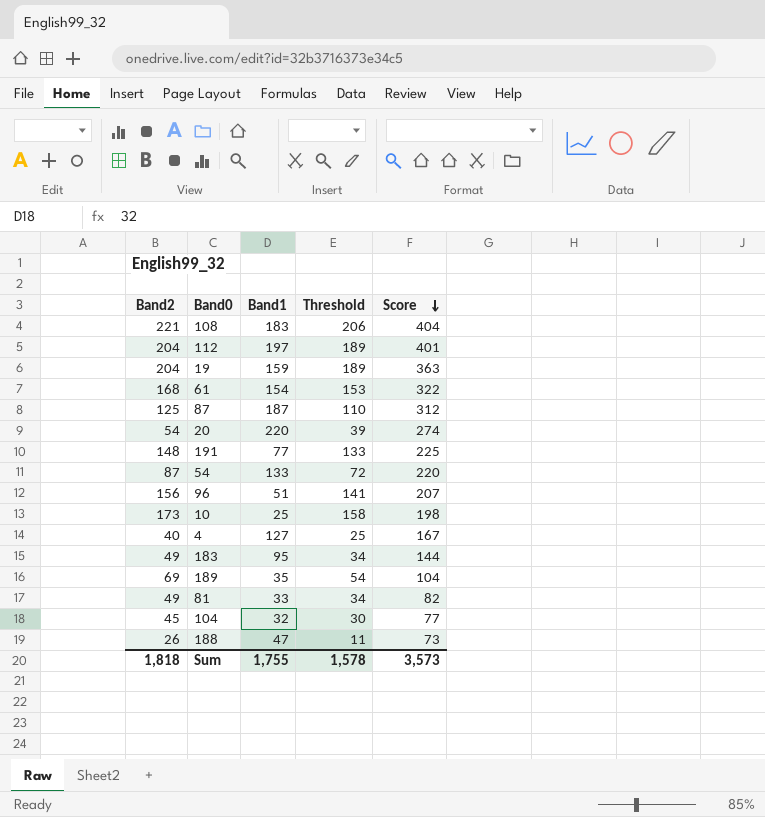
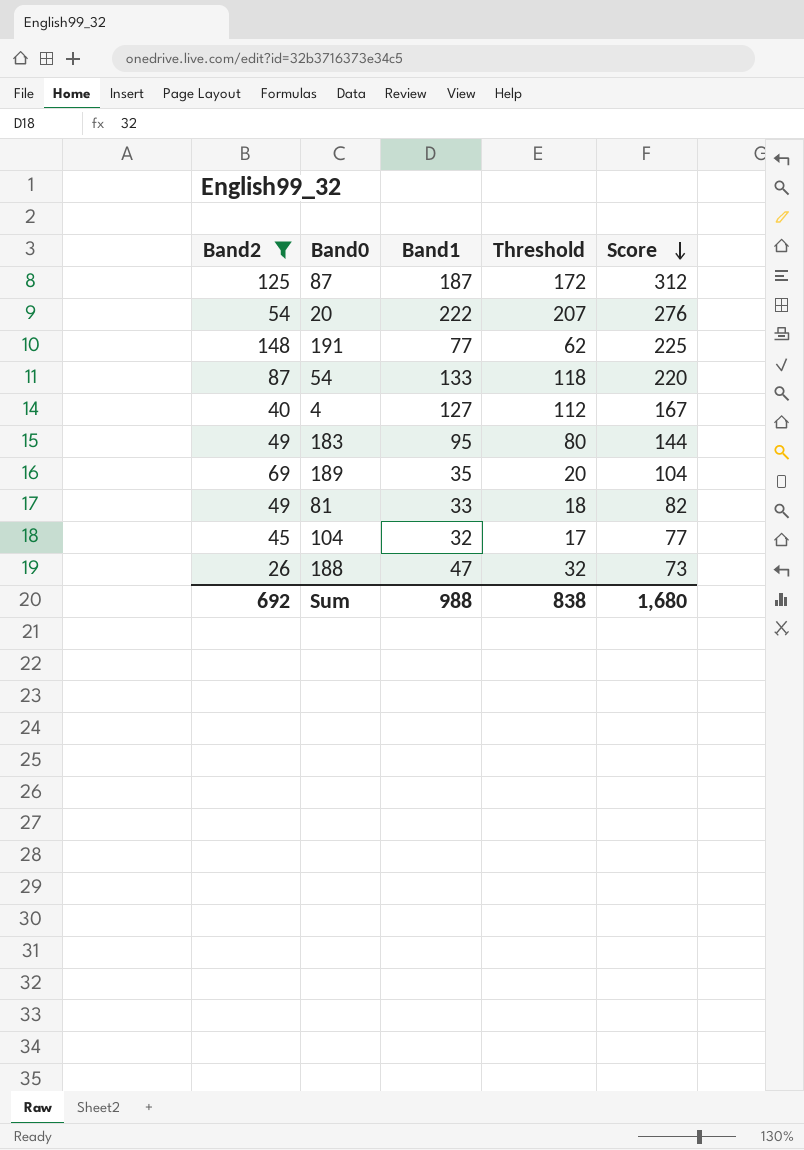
filter: none -> Band2 <= 148
column Threshold | formula: [Band2] - 15 -> [Band1] - 15
20 | Band1: 220 -> 222
20 | Score: 274 -> 276
Sum | Band2: 1,818 -> 692
Sum | Band1: 1,755 -> 988
Sum | Threshold: 1,578 -> 838
Sum | Score: 3,573 -> 1,680

